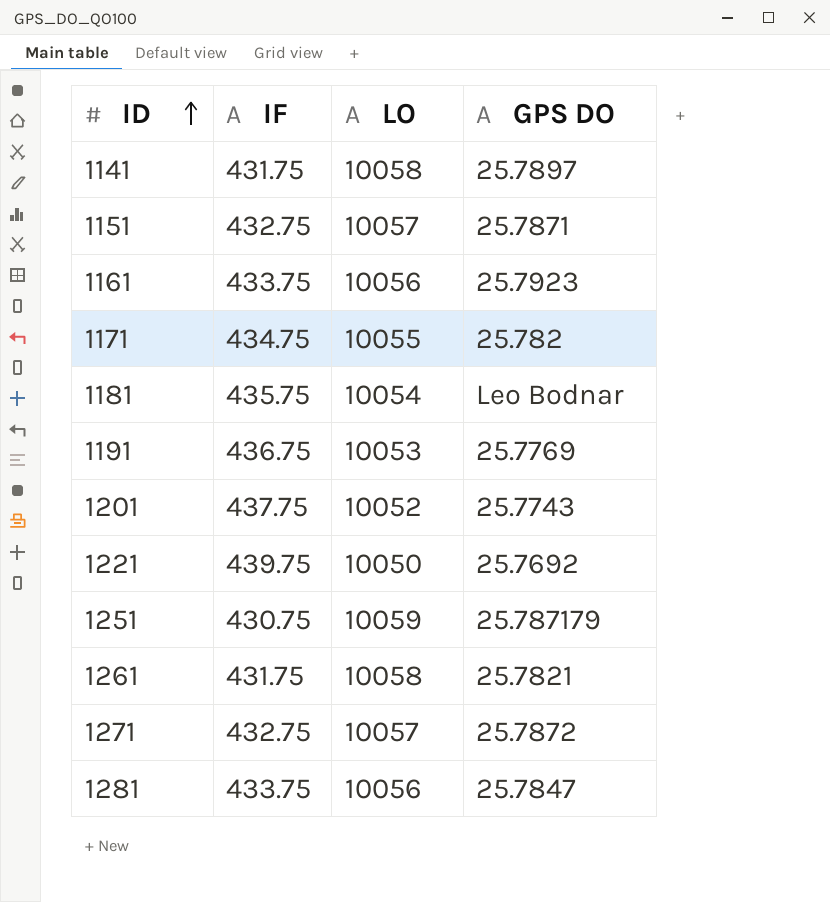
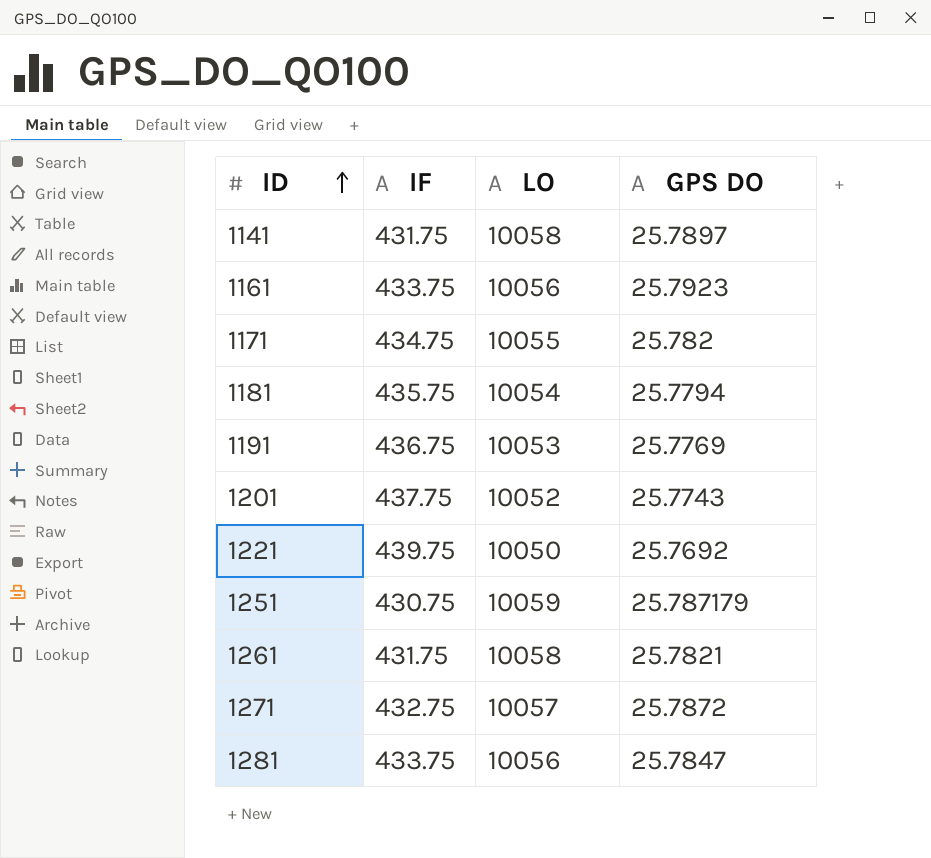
row 1151: 432.75 | 10057 | 25.7871 -> none
1181 | GPS DO: Leo Bodnar -> 25.7794

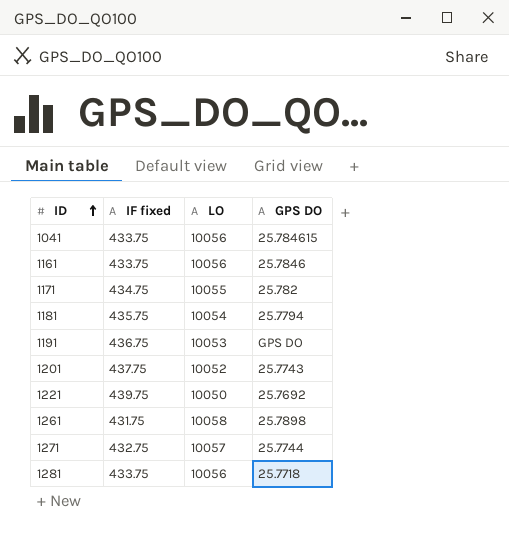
column name: IF -> IF fixed
row 1141: 431.75 | 10058 | 25.7897 -> none
row 1251: 430.75 | 10059 | 25.787179 -> none
row 1041: none -> 433.75 | 10056 | 25.784615
1161 | GPS DO: 25.7923 -> 25.7846
1191 | GPS DO: 25.7769 -> GPS DO
1261 | GPS DO: 25.7821 -> 25.7898
1271 | GPS DO: 25.7872 -> 25.7744
1281 | GPS DO: 25.7847 -> 25.7718

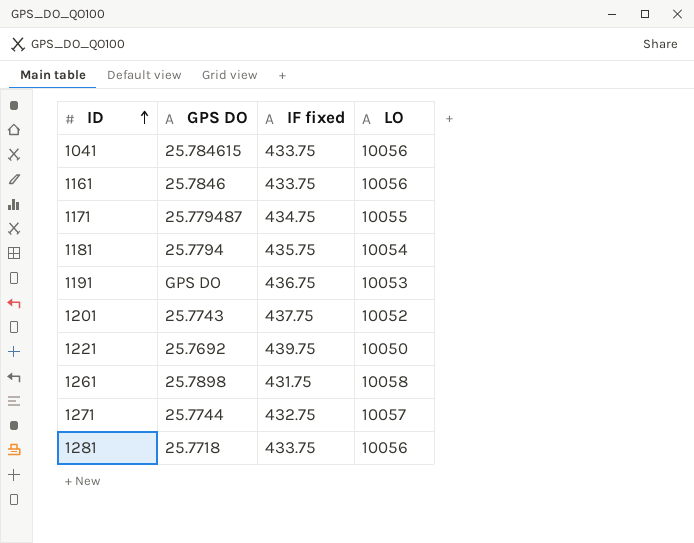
column GPS DO | position: 4 -> 2
1171 | GPS DO: 25.782 -> 25.779487

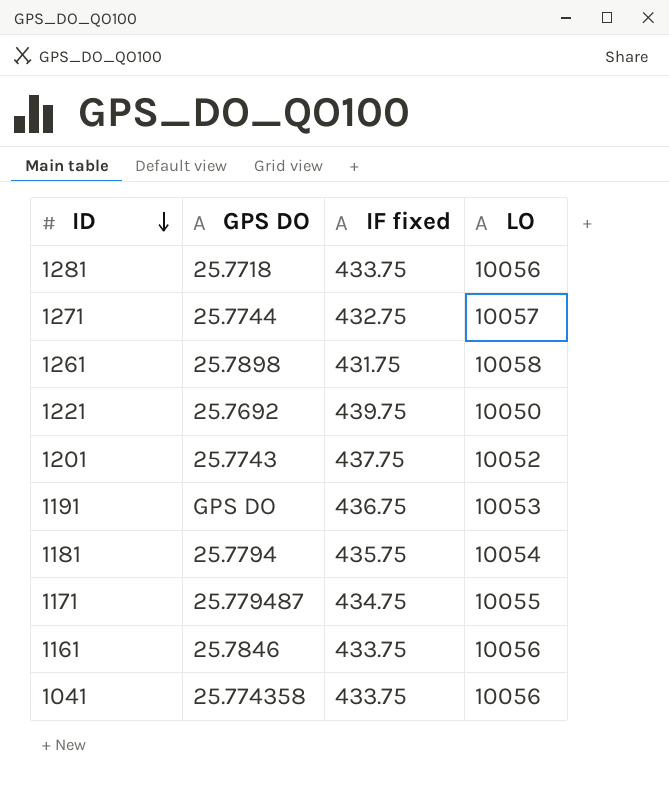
row order: ID ascending -> ID descending
1041 | GPS DO: 25.784615 -> 25.774358

